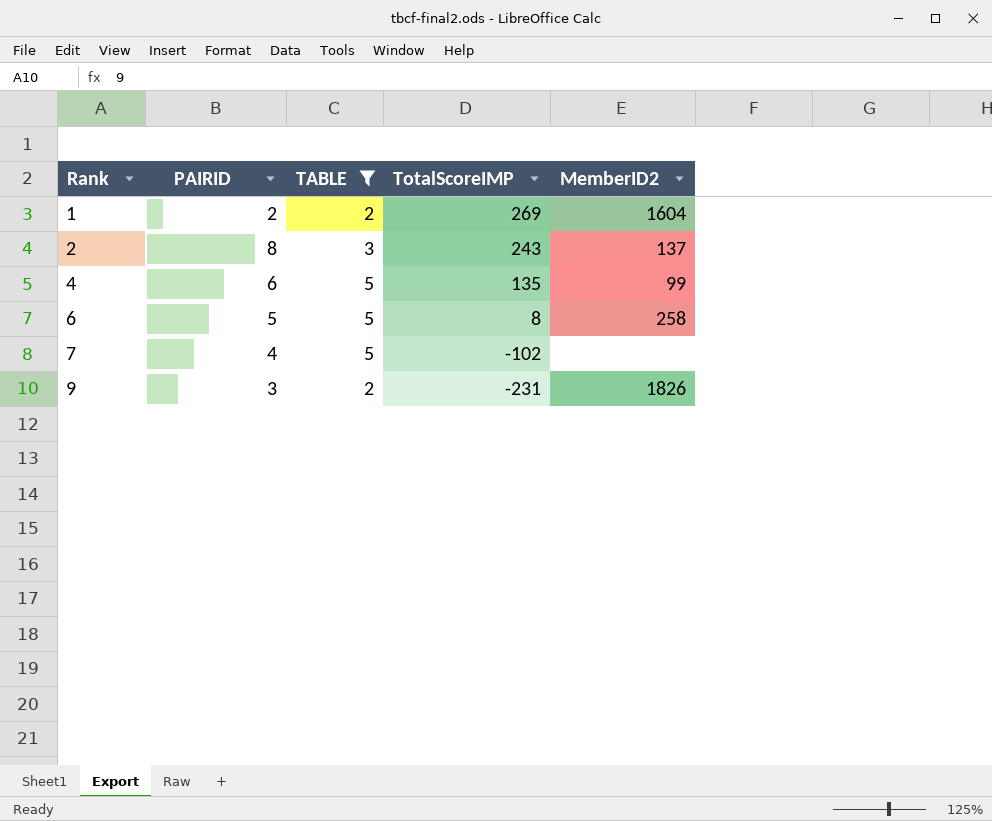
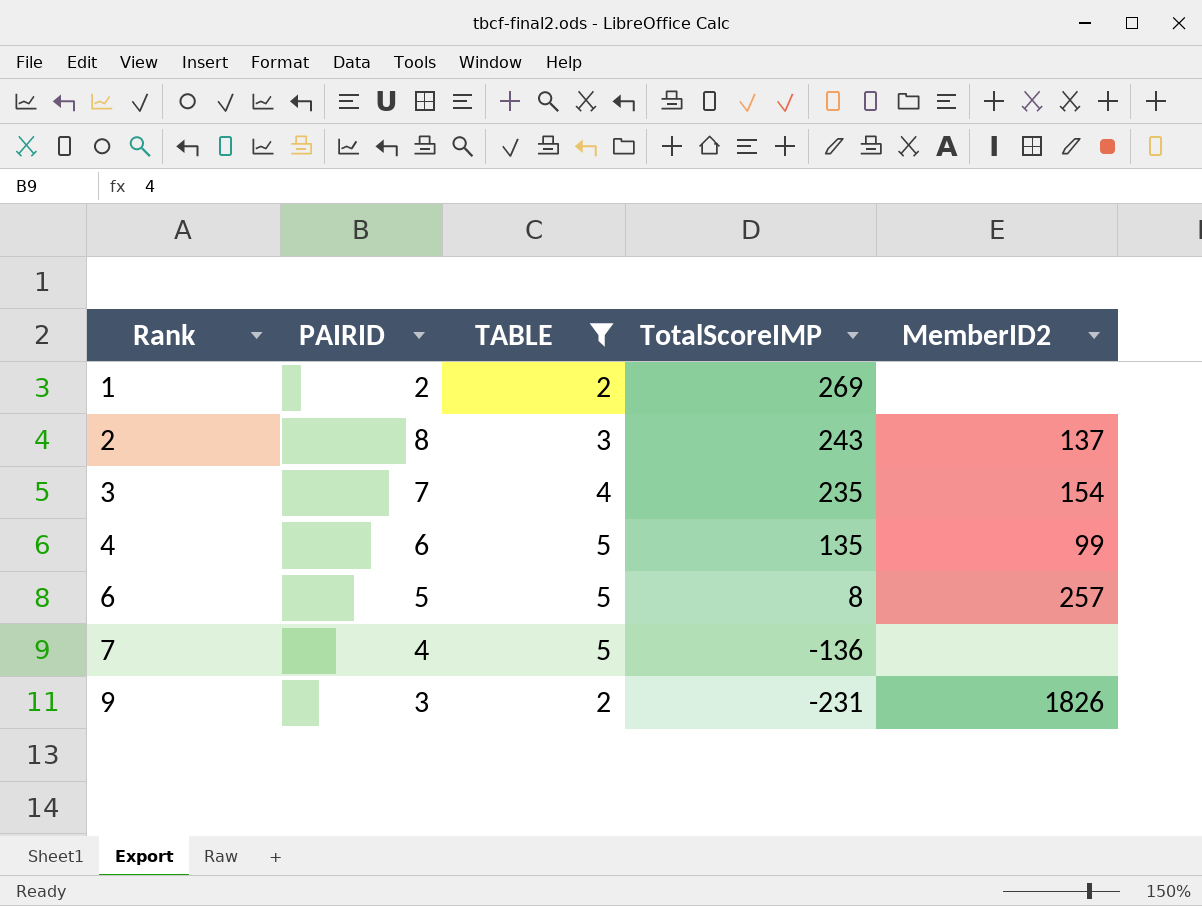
1 | MemberID2: 1604 -> none
row 3: none -> 7 | 4 | 235 | 154
6 | MemberID2: 258 -> 257
7 | TotalScoreIMP: -102 -> -136

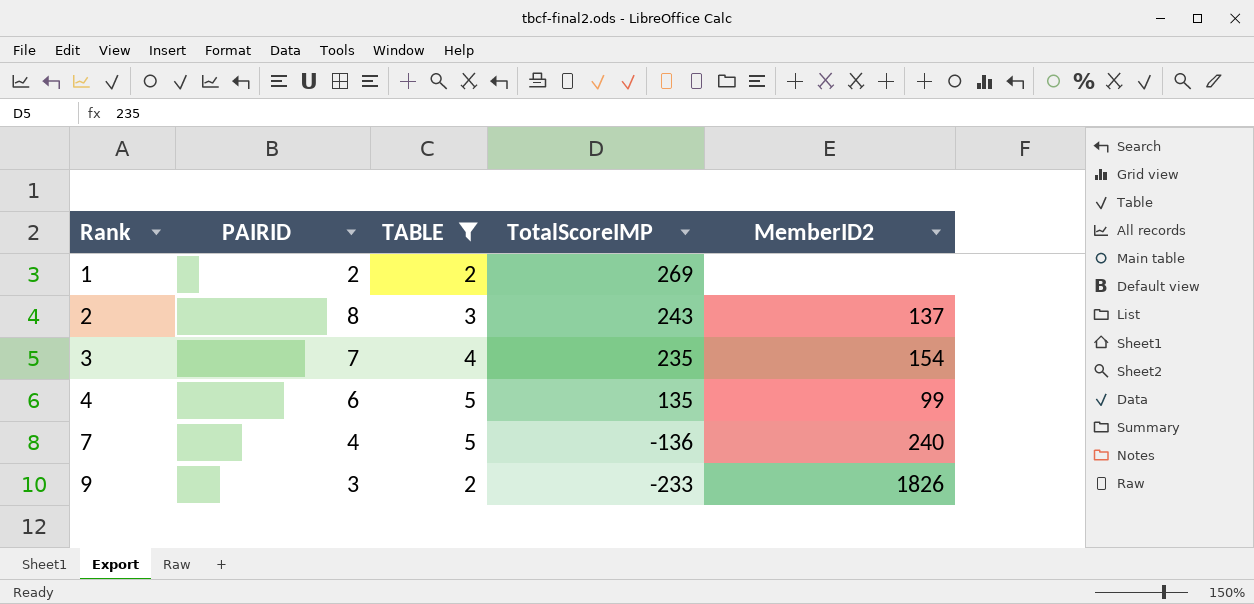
row 6: 5 | 5 | 8 | 257 -> none
7 | MemberID2: none -> 240
9 | TotalScoreIMP: -231 -> -233

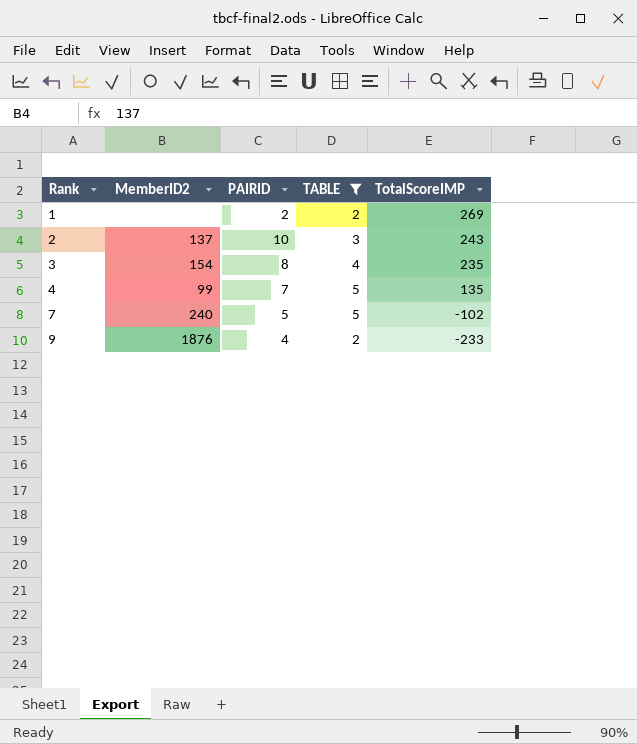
column MemberID2 | position: 5 -> 2
2 | PAIRID: 8 -> 10
3 | PAIRID: 7 -> 8
4 | PAIRID: 6 -> 7
7 | PAIRID: 4 -> 5
7 | TotalScoreIMP: -136 -> -102
9 | MemberID2: 1826 -> 1876
9 | PAIRID: 3 -> 4

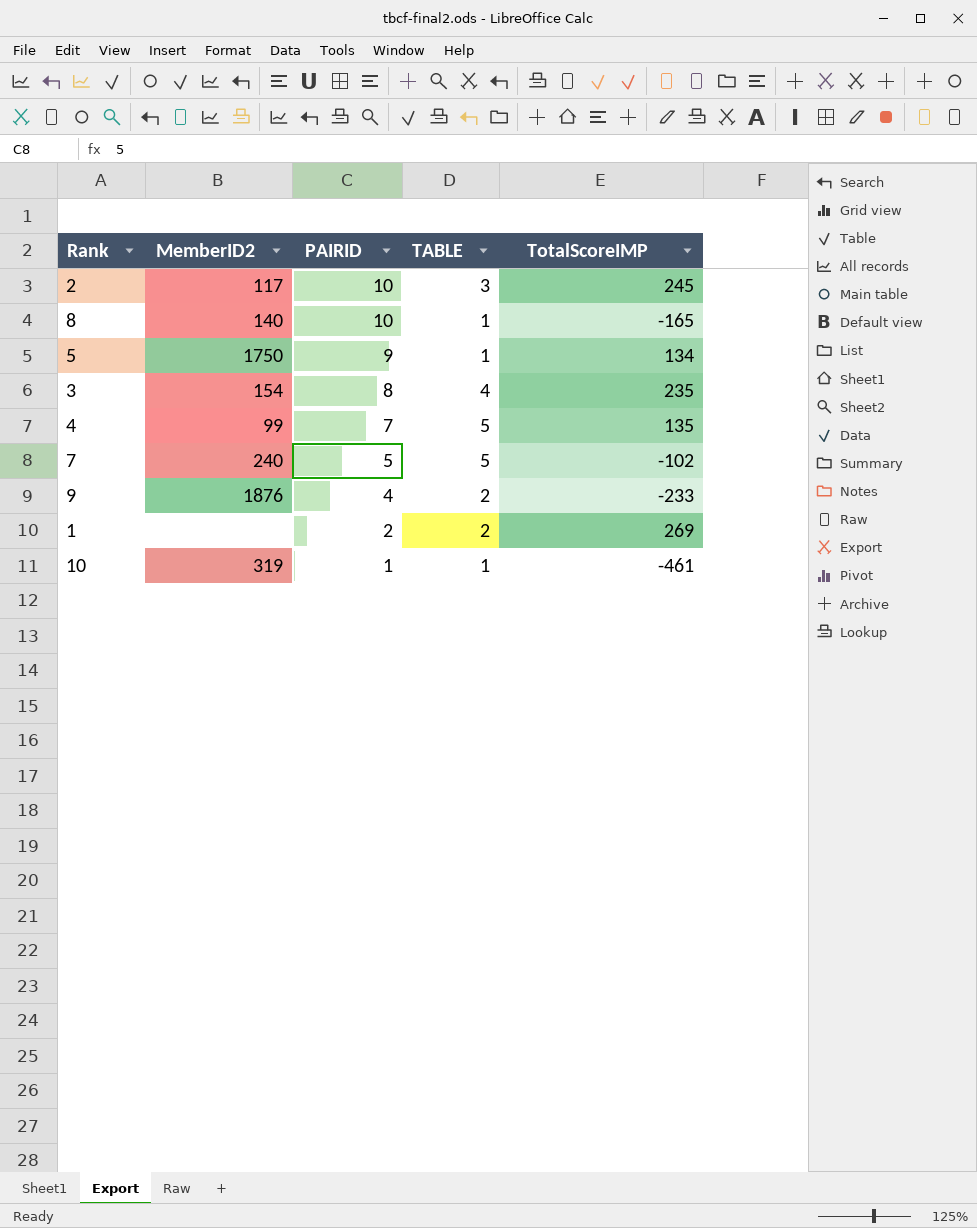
filter: TABLE != 1 -> none
row order: Rank ascending -> PAIRID descending
2 | MemberID2: 137 -> 117
2 | TotalScoreIMP: 243 -> 245

